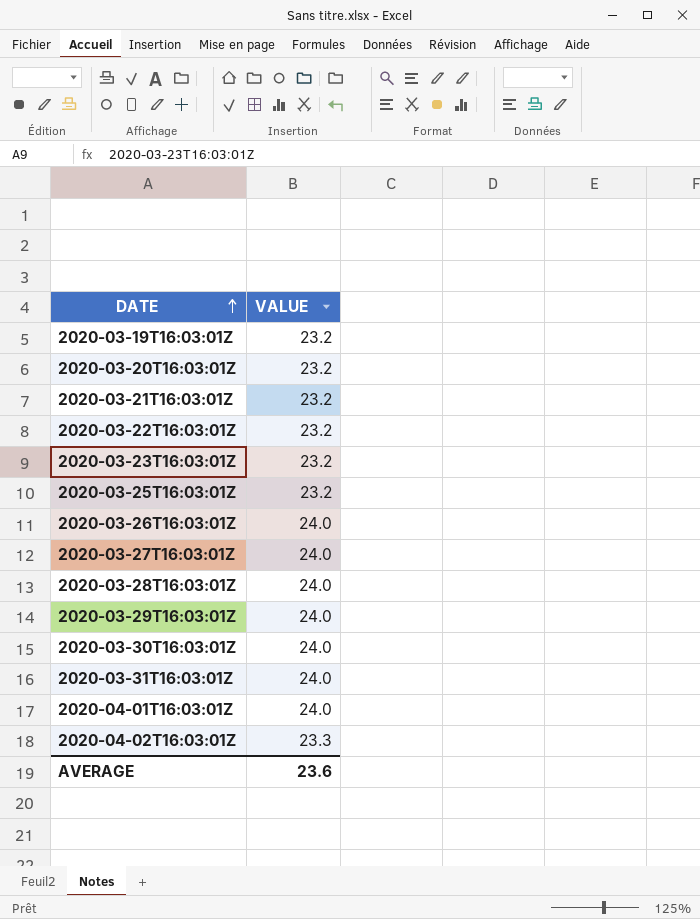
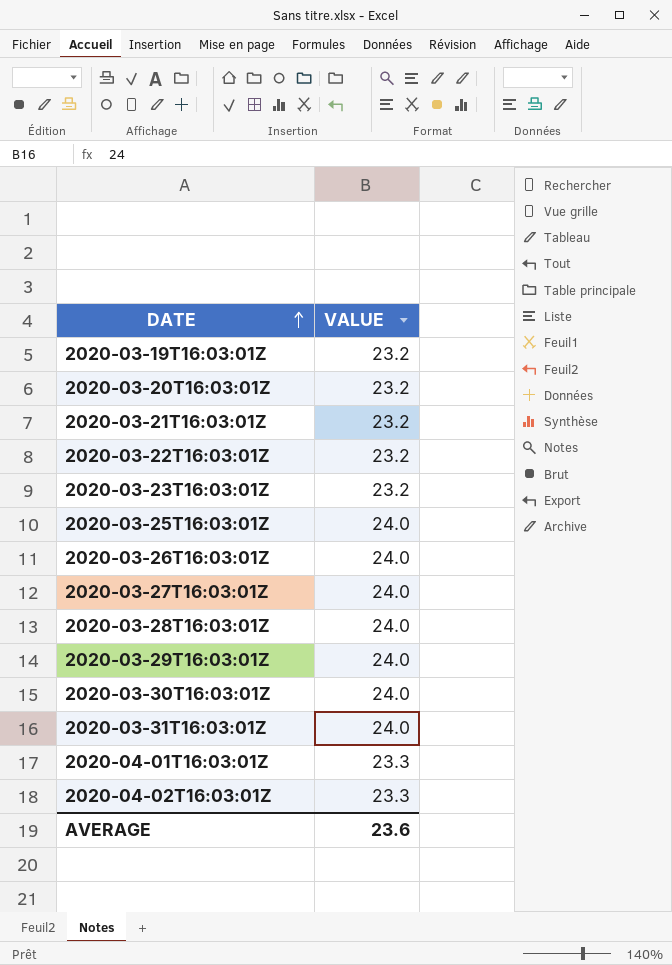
2020-03-25T16:03:01Z | VALUE: 23.2 -> 24.0
2020-04-01T16:03:01Z | VALUE: 24.0 -> 23.3

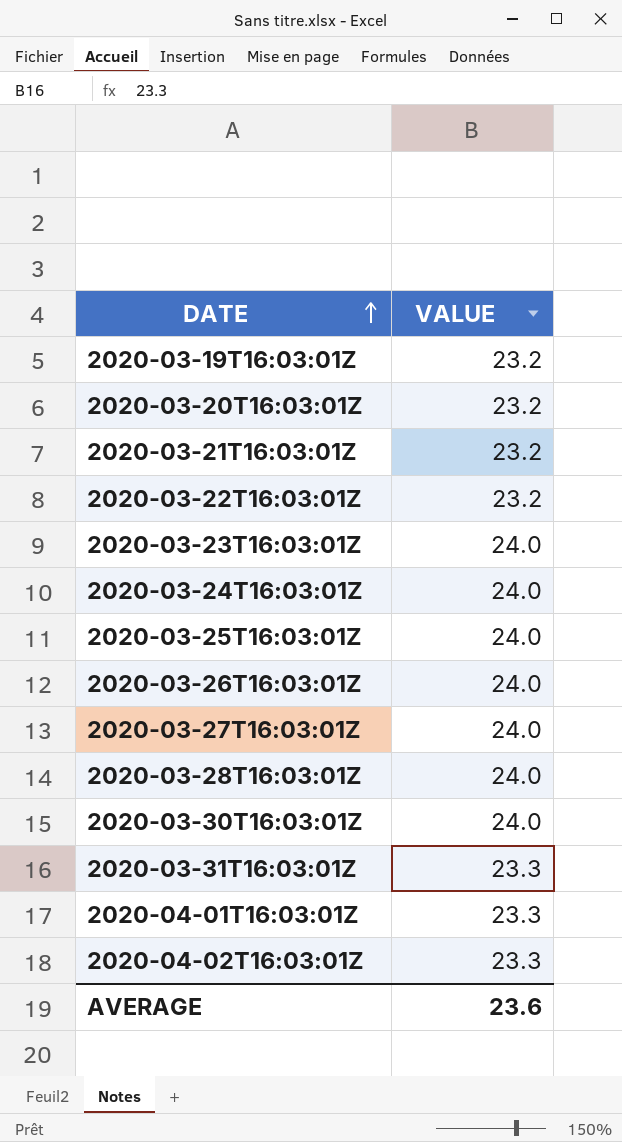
row 2020-03-29T16:03:01Z: 24.0 -> none
2020-03-23T16:03:01Z | VALUE: 23.2 -> 24.0
row 2020-03-24T16:03:01Z: none -> 24.0
2020-03-31T16:03:01Z | VALUE: 24.0 -> 23.3

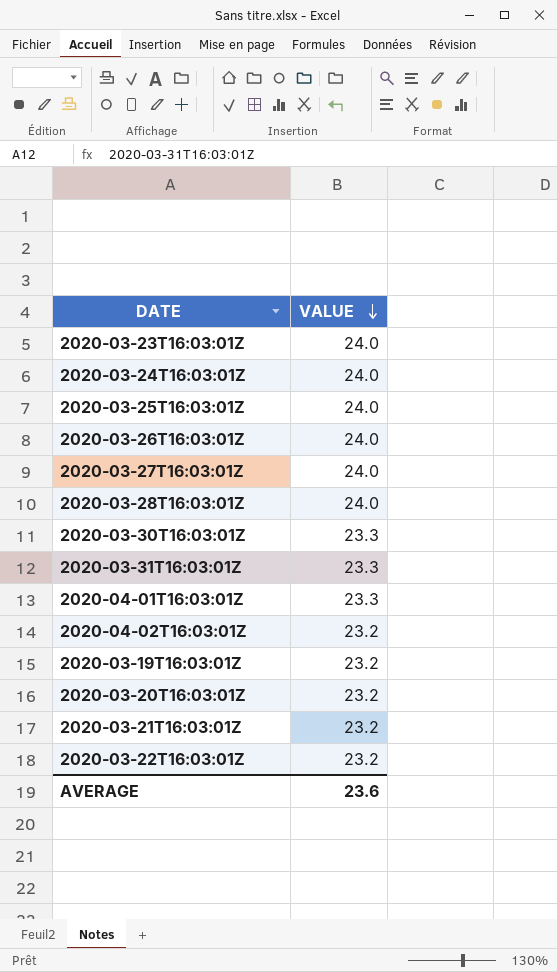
row order: DATE ascending -> VALUE descending
2020-03-30T16:03:01Z | VALUE: 24.0 -> 23.3
2020-04-02T16:03:01Z | VALUE: 23.3 -> 23.2

